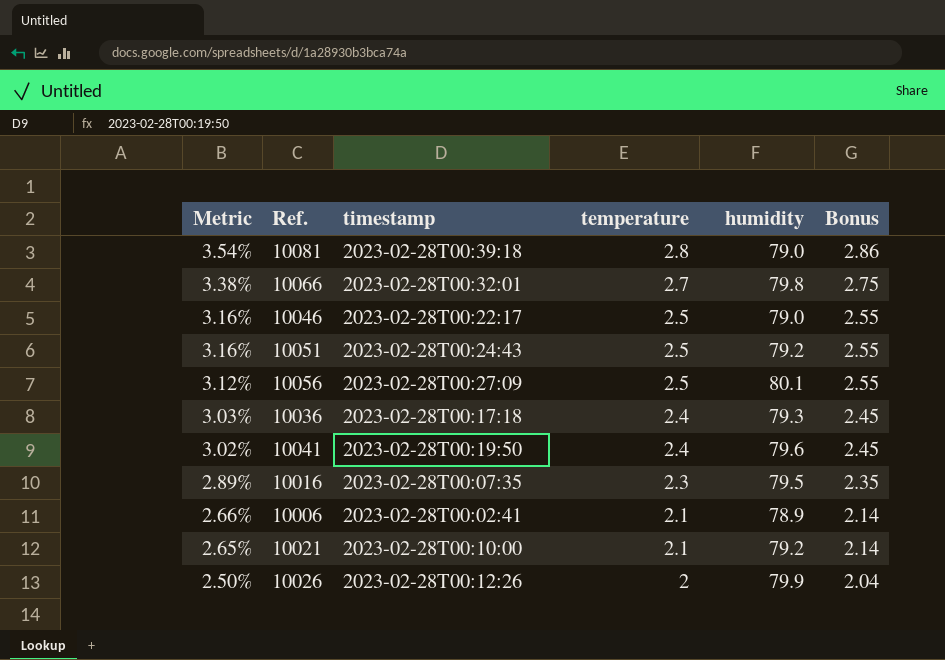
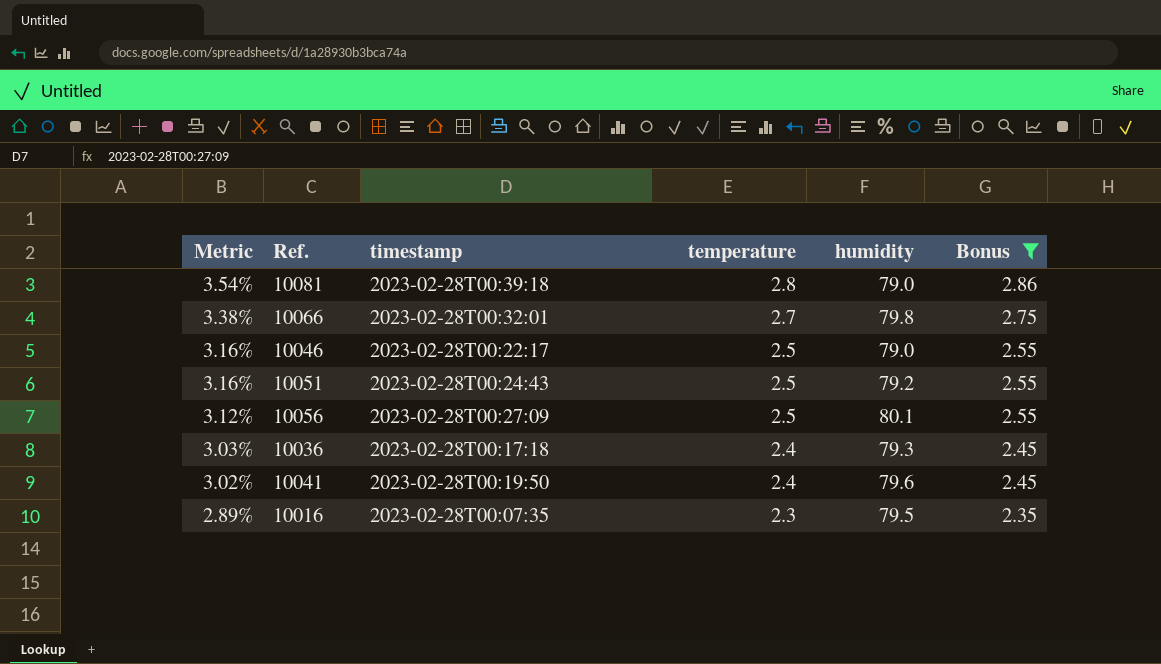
filter: none -> Bonus >= 2.35

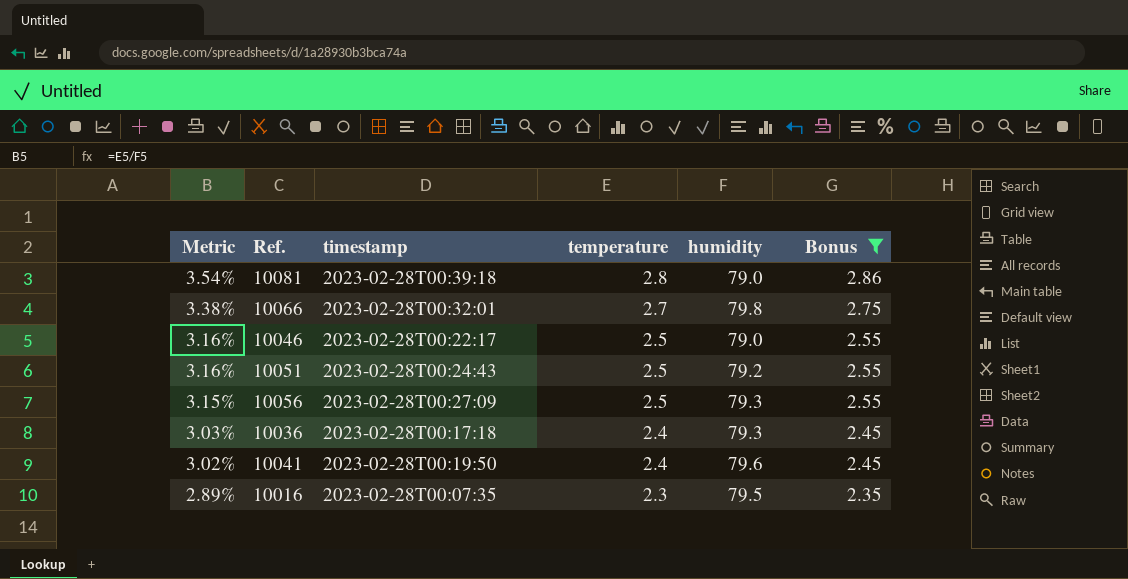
10056 | Metric: 3.12% -> 3.15%
10056 | humidity: 80.1 -> 79.3

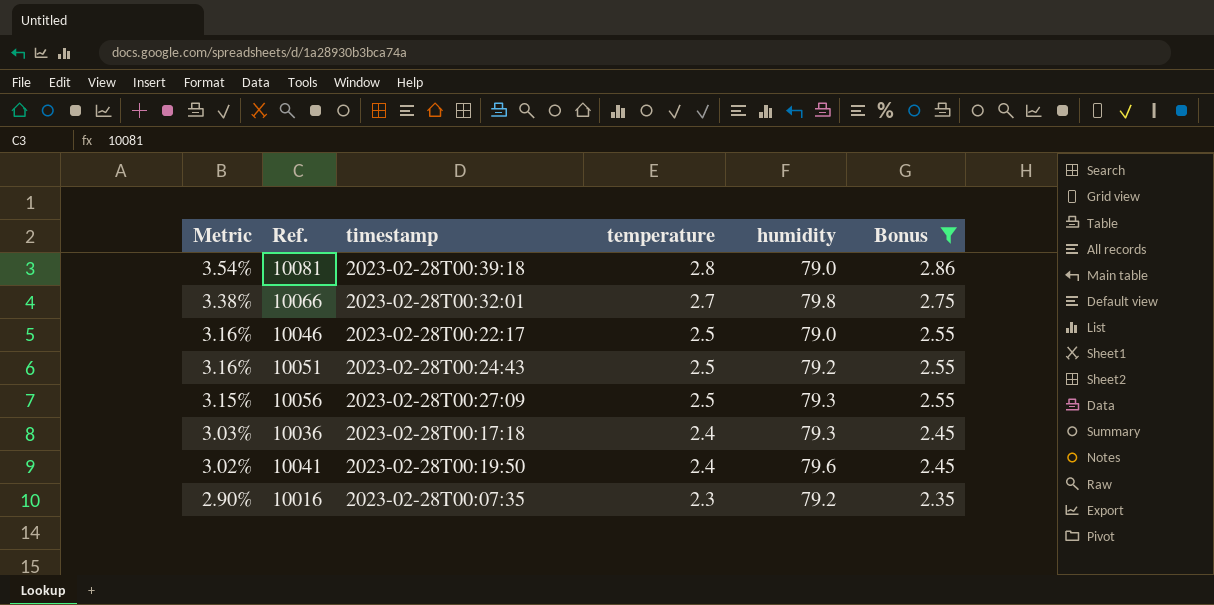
10016 | Metric: 2.89% -> 2.90%
10016 | humidity: 79.5 -> 79.2

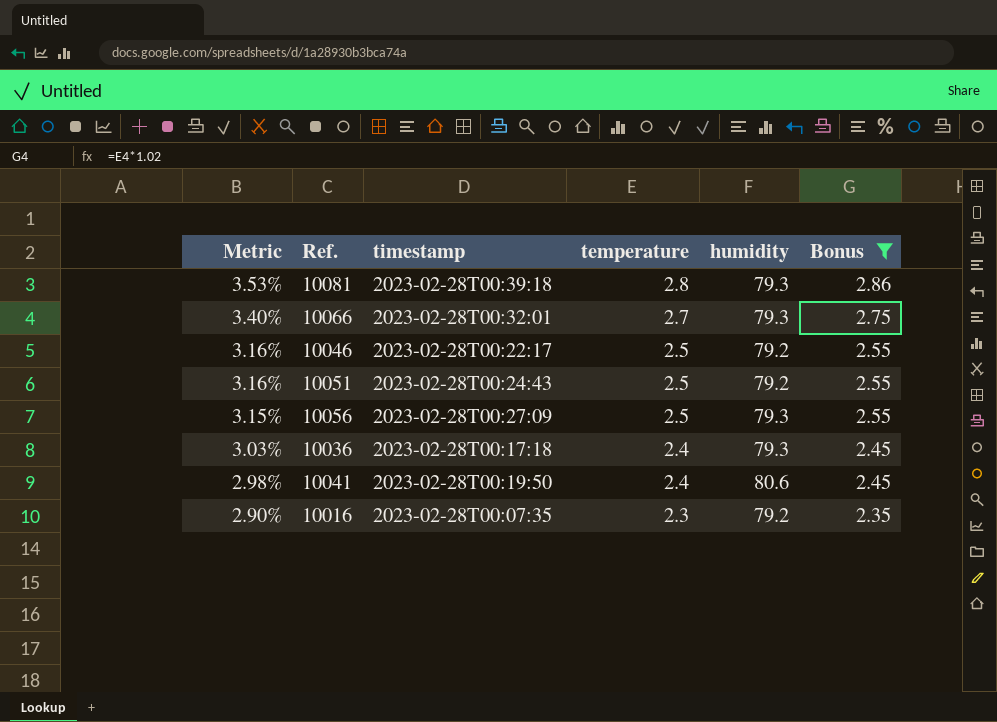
10081 | Metric: 3.54% -> 3.53%
10081 | humidity: 79.0 -> 79.3
10066 | Metric: 3.38% -> 3.40%
10066 | humidity: 79.8 -> 79.3
10046 | humidity: 79.0 -> 79.2
10041 | Metric: 3.02% -> 2.98%
10041 | humidity: 79.6 -> 80.6

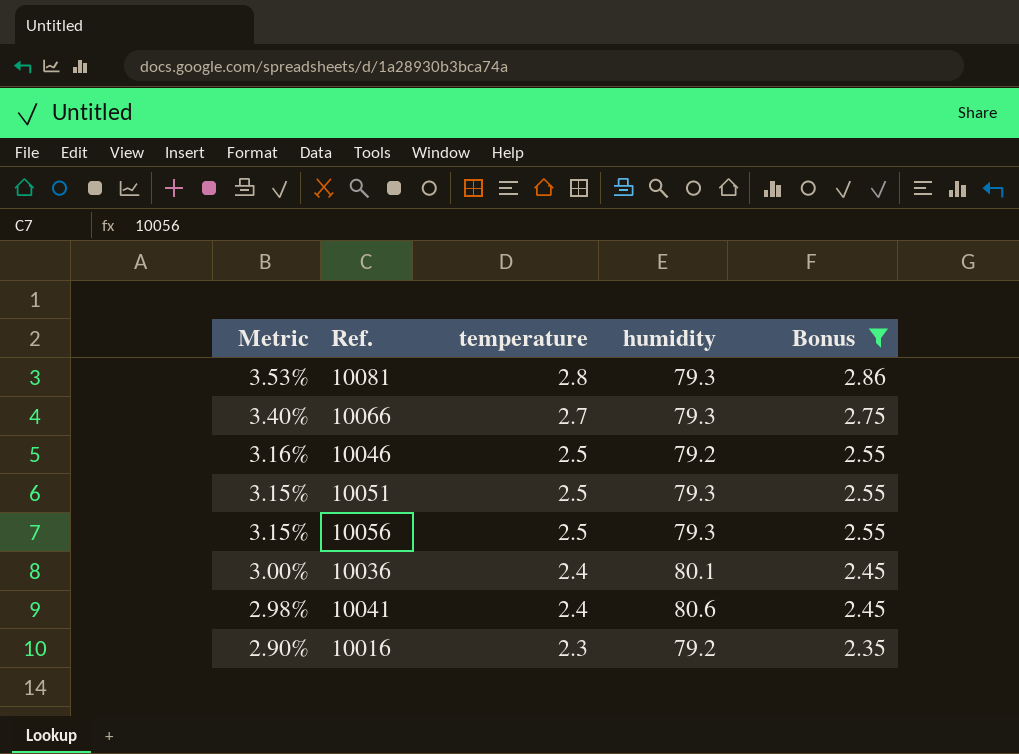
column timestamp | position: 3 -> none
10051 | Metric: 3.16% -> 3.15%
10051 | humidity: 79.2 -> 79.3
10036 | Metric: 3.03% -> 3.00%
10036 | humidity: 79.3 -> 80.1

